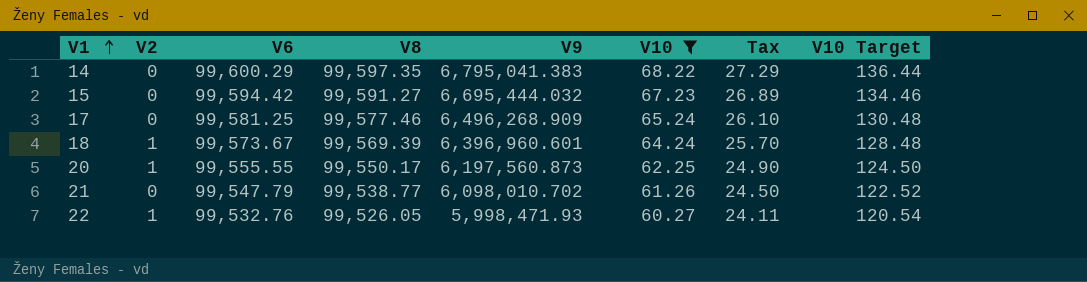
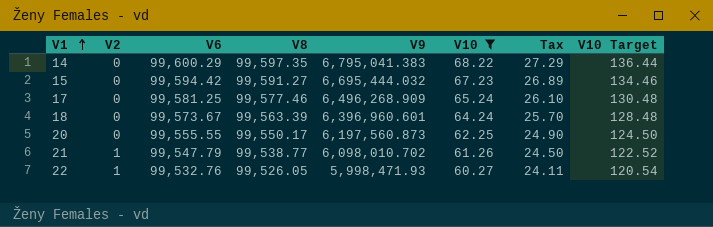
18 | V2: 1 -> 0
18 | V8: 99,569.39 -> 99,563.39
20 | V2: 1 -> 0
21 | V2: 0 -> 1

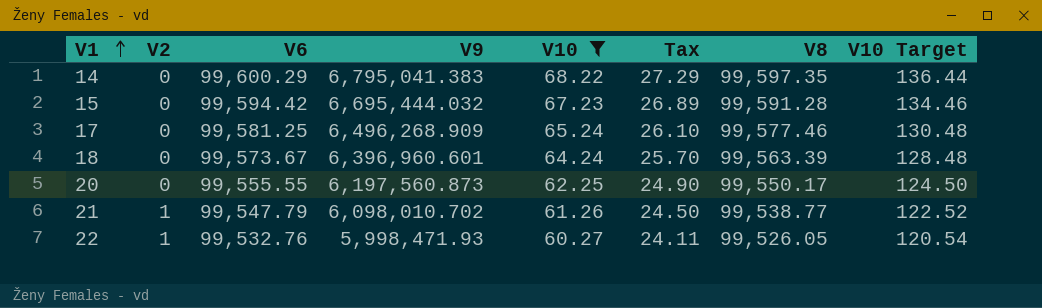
column V8 | position: 4 -> 7
15 | V8: 99,591.27 -> 99,591.28

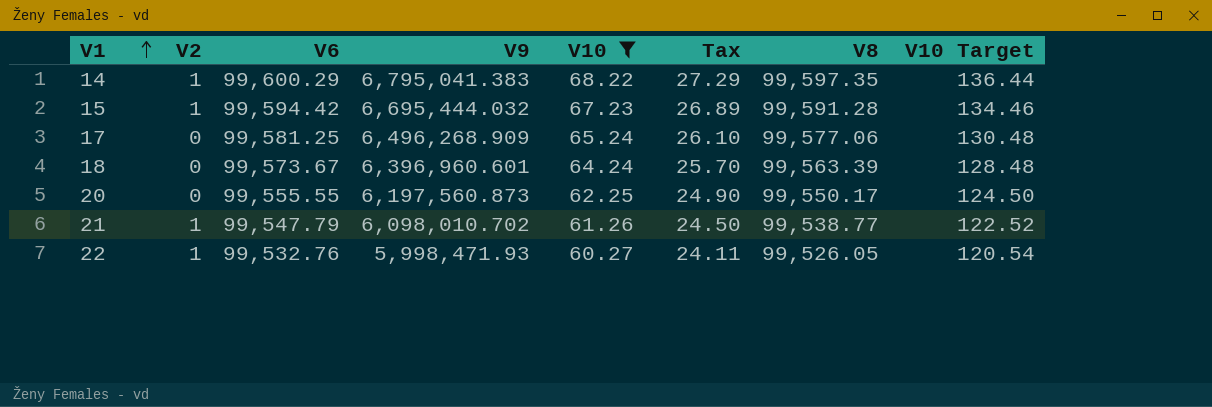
14 | V2: 0 -> 1
15 | V2: 0 -> 1
17 | V8: 99,577.46 -> 99,577.06

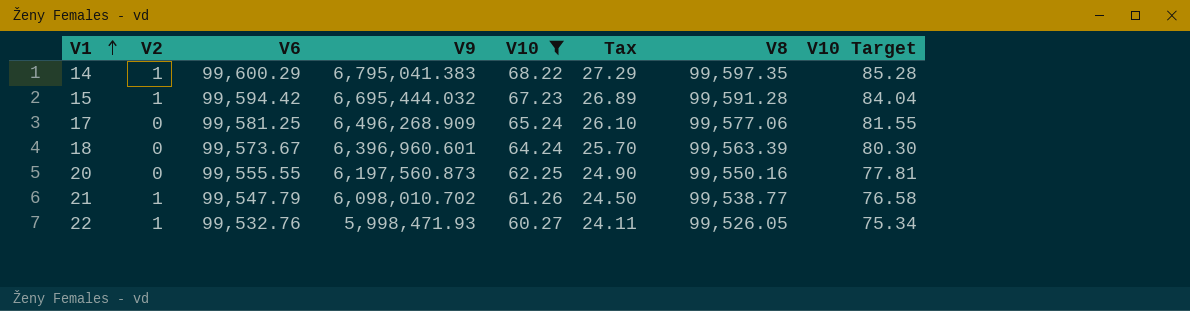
column V10 Target | formula: [V10] * 2 -> [V10] * 1.25
20 | V8: 99,550.17 -> 99,550.16

